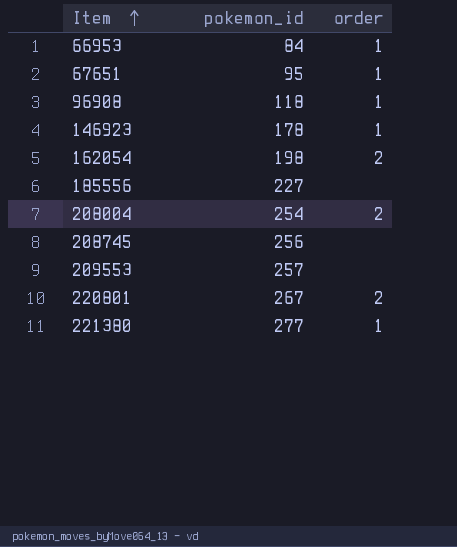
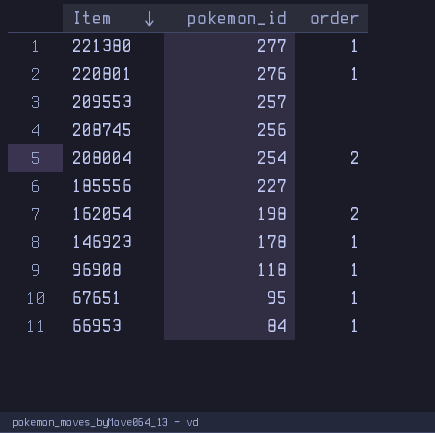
row order: Item ascending -> Item descending
220801 | pokemon_id: 267 -> 276
220801 | order: 2 -> 1

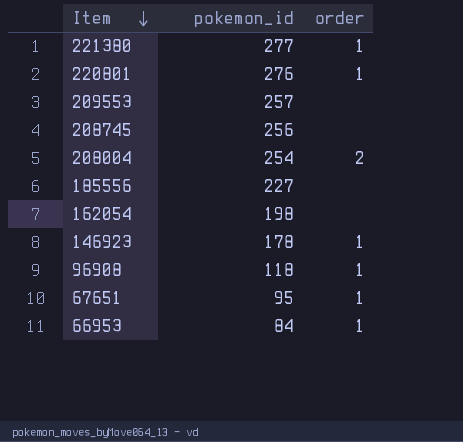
162054 | order: 2 -> none

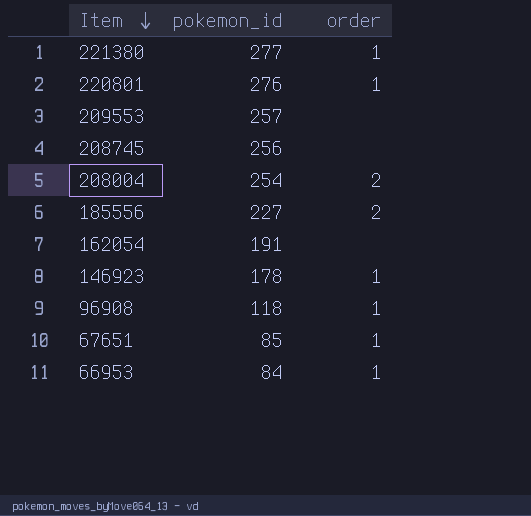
185556 | order: none -> 2
162054 | pokemon_id: 198 -> 191
67651 | pokemon_id: 95 -> 85

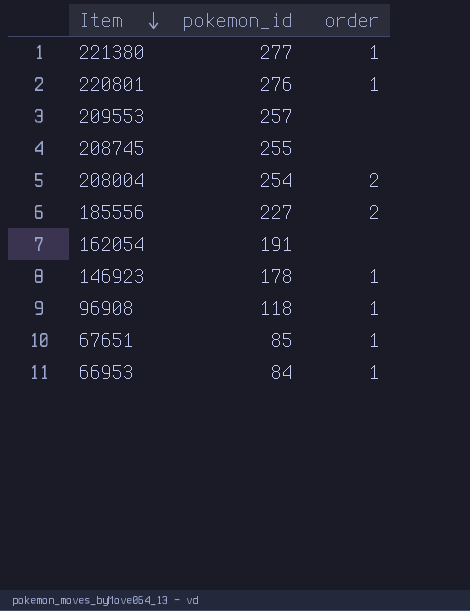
208745 | pokemon_id: 256 -> 255

